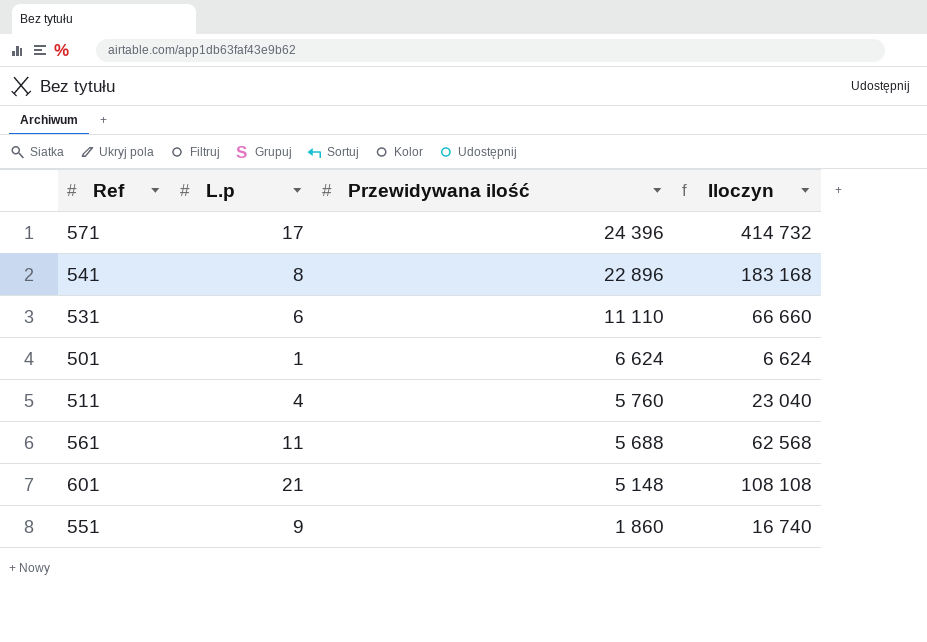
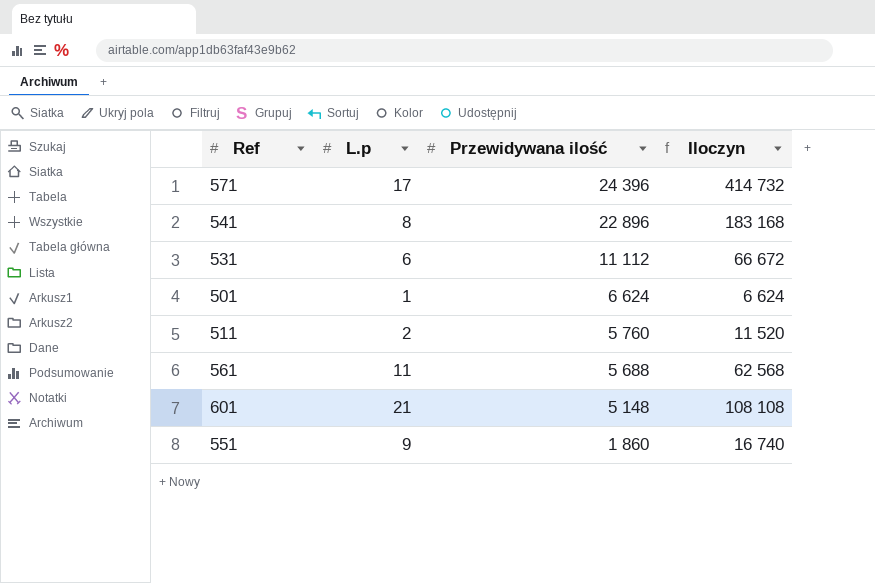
531 | Przewidywana ilość: 11 110 -> 11 112
531 | Iloczyn: 66 660 -> 66 672
511 | L.p: 4 -> 2
511 | Iloczyn: 23 040 -> 11 520

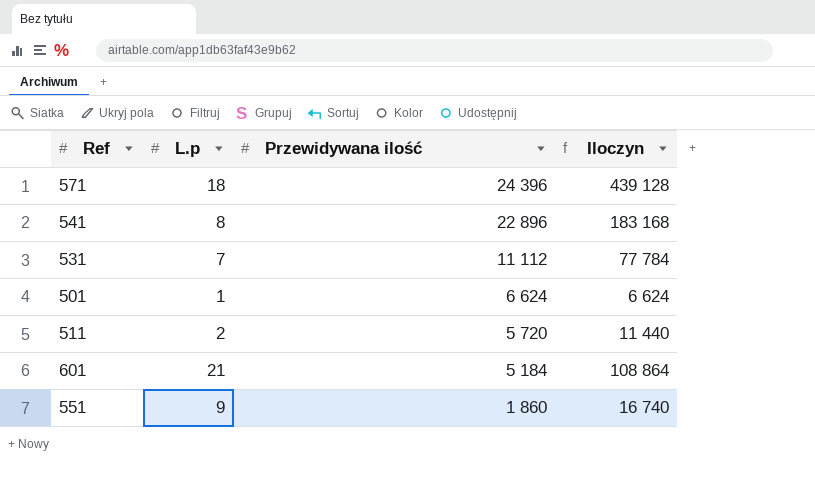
row 561: 11 | 5 688 | 62 568 -> none
571 | L.p: 17 -> 18
571 | Iloczyn: 414 732 -> 439 128
531 | L.p: 6 -> 7
531 | Iloczyn: 66 672 -> 77 784
511 | Przewidywana ilość: 5 760 -> 5 720
511 | Iloczyn: 11 520 -> 11 440
601 | Przewidywana ilość: 5 148 -> 5 184
601 | Iloczyn: 108 108 -> 108 864

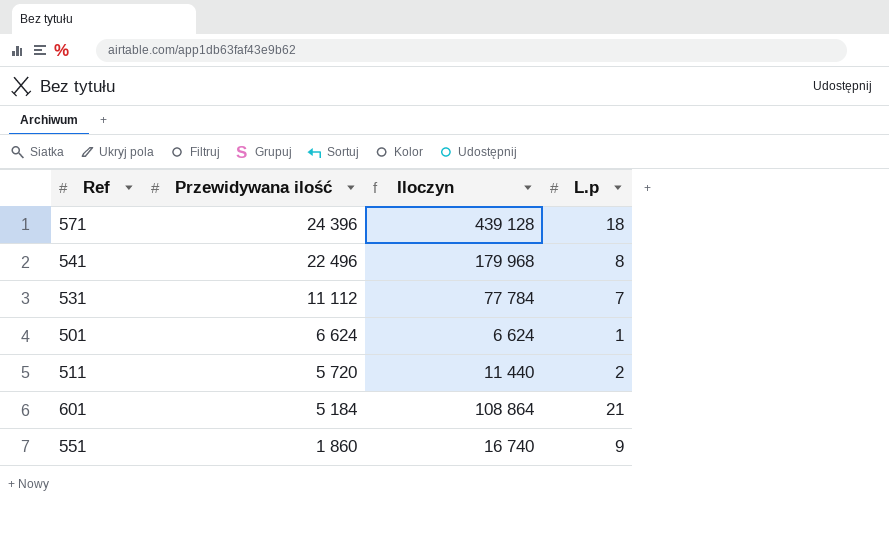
column L.p | position: 2 -> 4
541 | Przewidywana ilość: 22 896 -> 22 496
541 | Iloczyn: 183 168 -> 179 968

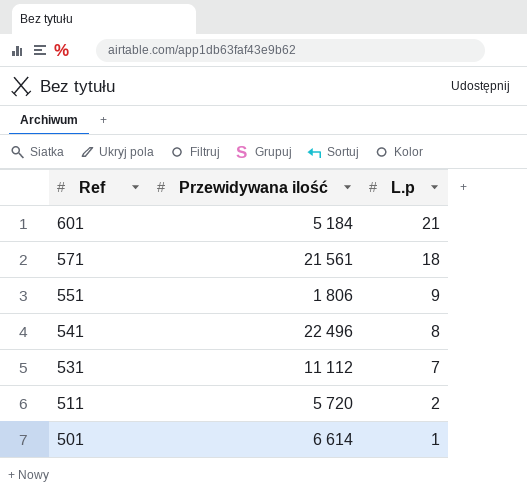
row order: Przewidywana ilość descending -> Ref descending
column Iloczyn | formula: [Przewidywana ilość] * [L.p] -> none
571 | Przewidywana ilość: 24 396 -> 21 561
551 | Przewidywana ilość: 1 860 -> 1 806
501 | Przewidywana ilość: 6 624 -> 6 614

